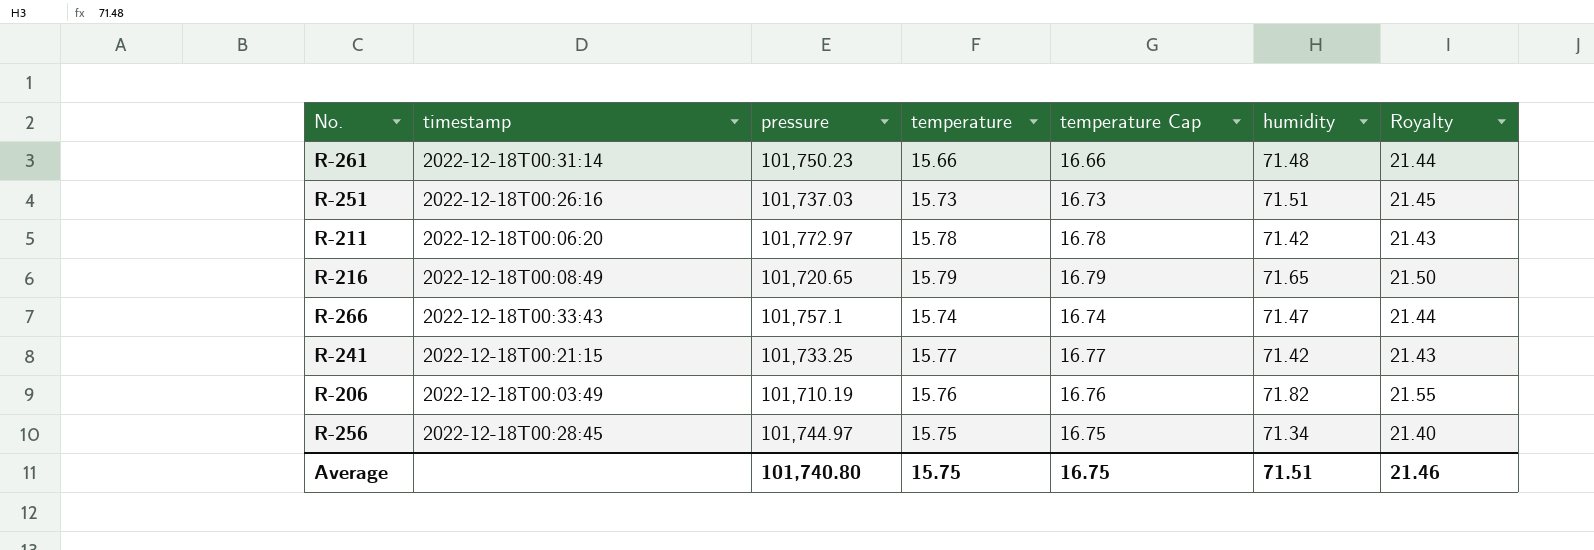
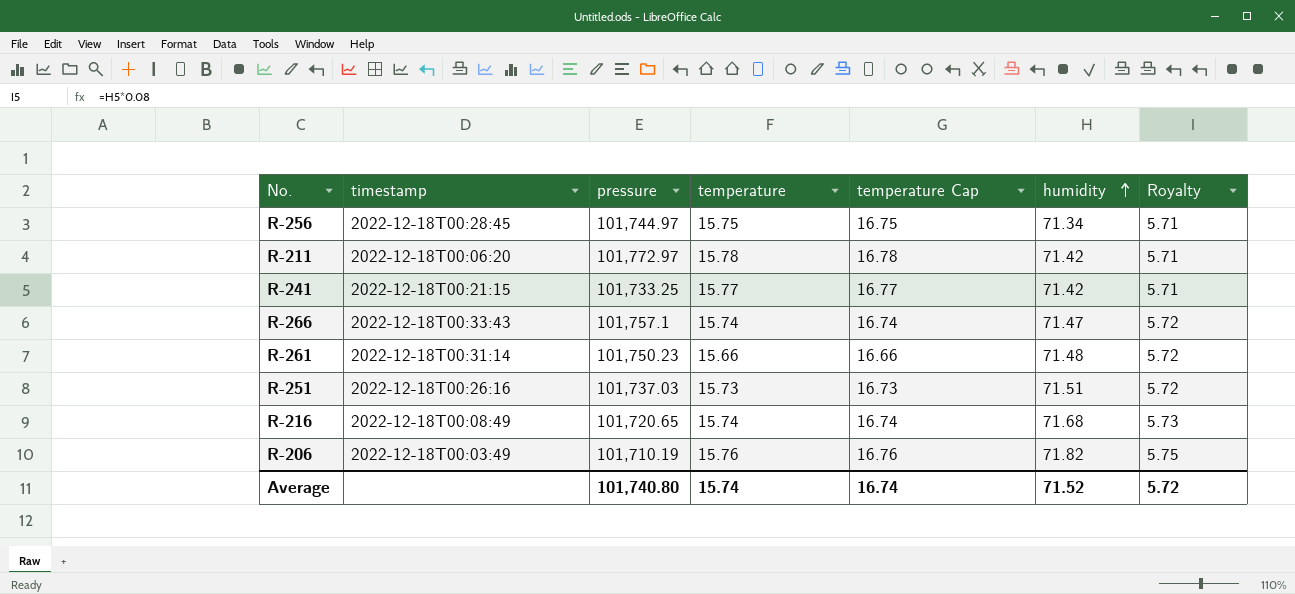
row order: none -> humidity ascending
column Royalty | formula: [humidity] * 0.3 -> [humidity] * 0.08
R-216 | temperature: 15.79 -> 15.74
R-216 | temperature Cap: 16.79 -> 16.74
R-216 | humidity: 71.65 -> 71.68
Average | temperature: 15.75 -> 15.74
Average | temperature Cap: 16.75 -> 16.74
Average | humidity: 71.51 -> 71.52
Average | Royalty: 21.46 -> 5.72

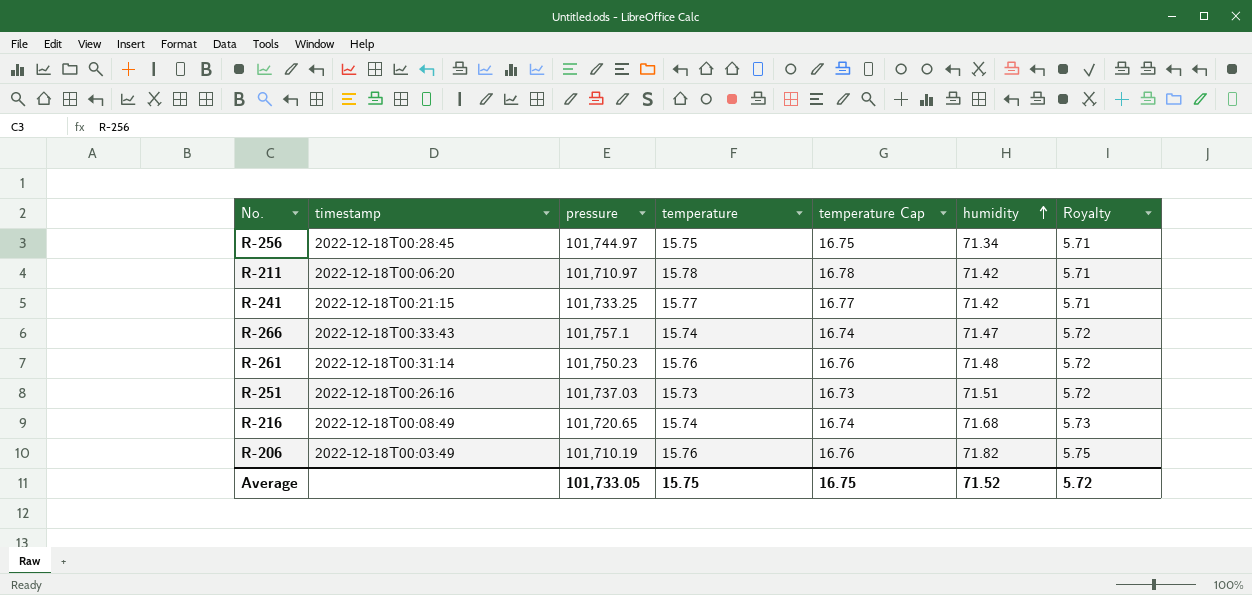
R-211 | pressure: 101,772.97 -> 101,710.97
R-261 | temperature: 15.66 -> 15.76
R-261 | temperature Cap: 16.66 -> 16.76
Average | pressure: 101,740.80 -> 101,733.05
Average | temperature: 15.74 -> 15.75
Average | temperature Cap: 16.74 -> 16.75

